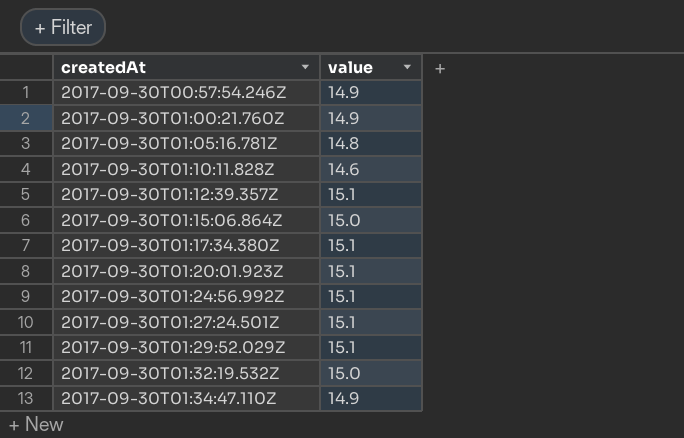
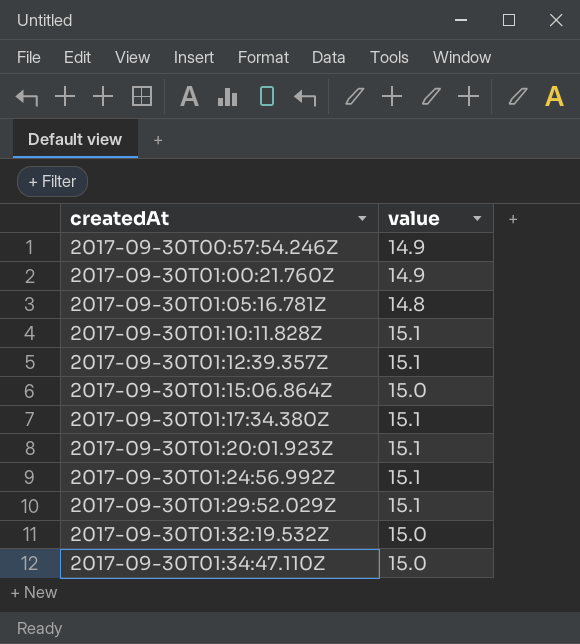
row 2017-09-30T01:27:24.501Z: 15.1 -> none
2017-09-30T01:10:11.828Z | value: 14.6 -> 15.1
2017-09-30T01:34:47.110Z | value: 14.9 -> 15.0

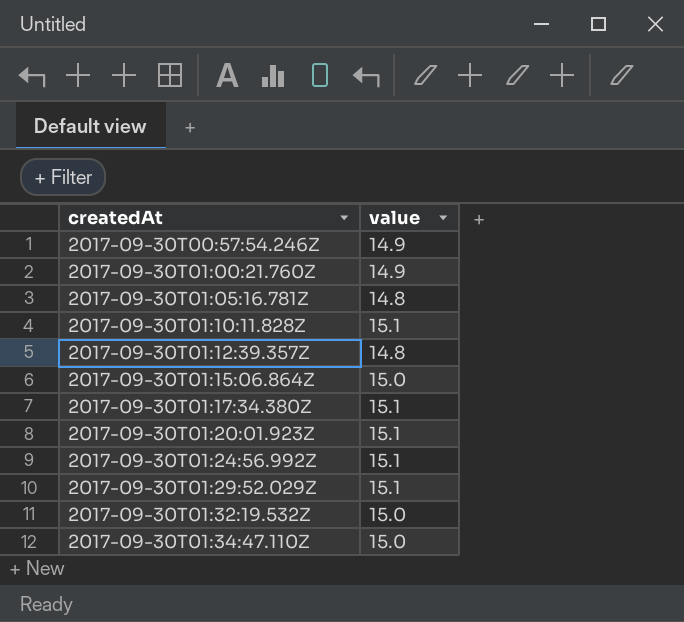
2017-09-30T01:12:39.357Z | value: 15.1 -> 14.8

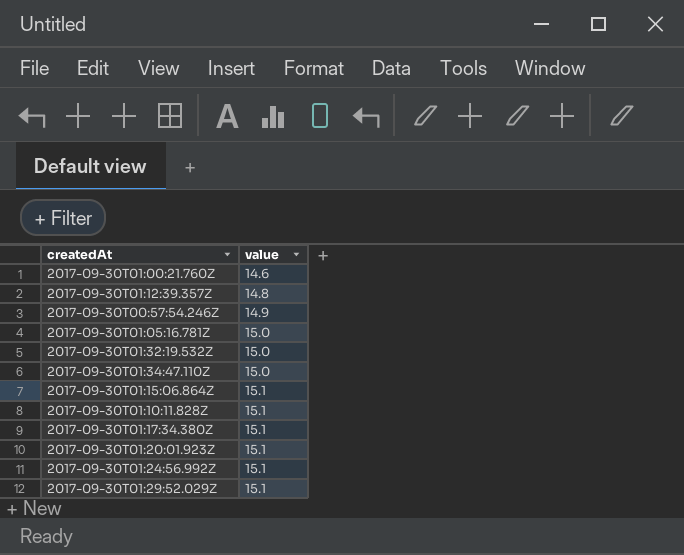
row order: createdAt ascending -> value ascending
2017-09-30T01:00:21.760Z | value: 14.9 -> 14.6
2017-09-30T01:05:16.781Z | value: 14.8 -> 15.0
2017-09-30T01:15:06.864Z | value: 15.0 -> 15.1

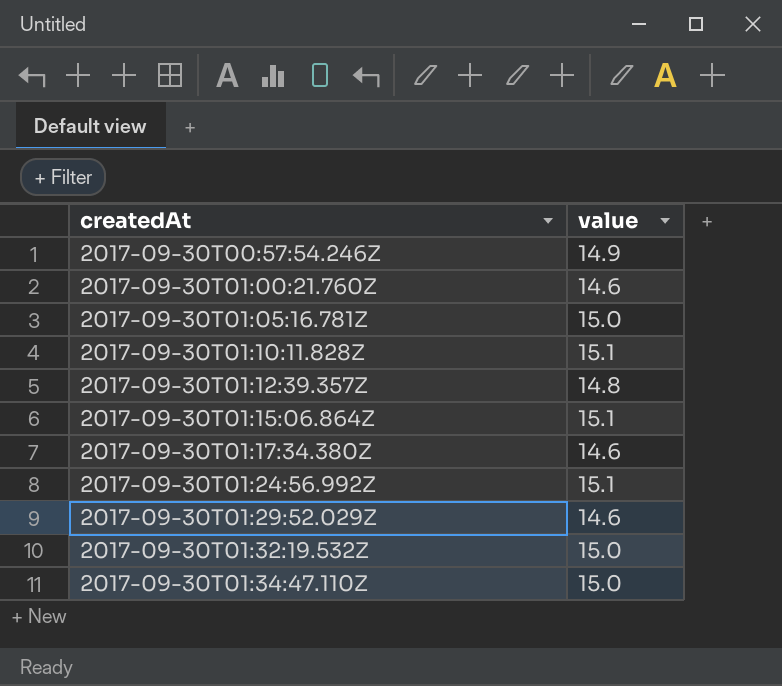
row order: value ascending -> createdAt ascending
row 2017-09-30T01:20:01.923Z: 15.1 -> none
2017-09-30T01:17:34.380Z | value: 15.1 -> 14.6
2017-09-30T01:29:52.029Z | value: 15.1 -> 14.6

